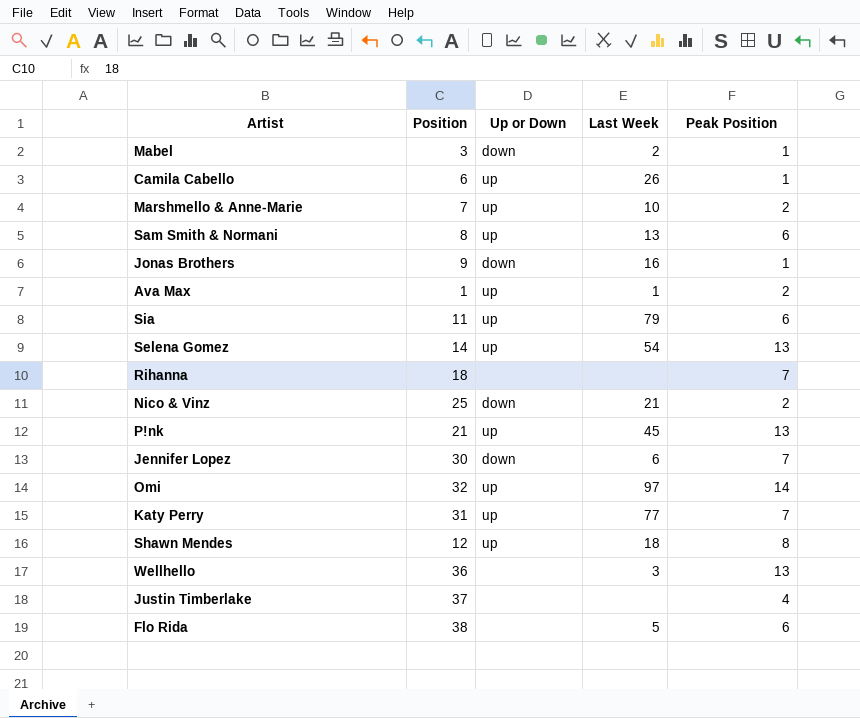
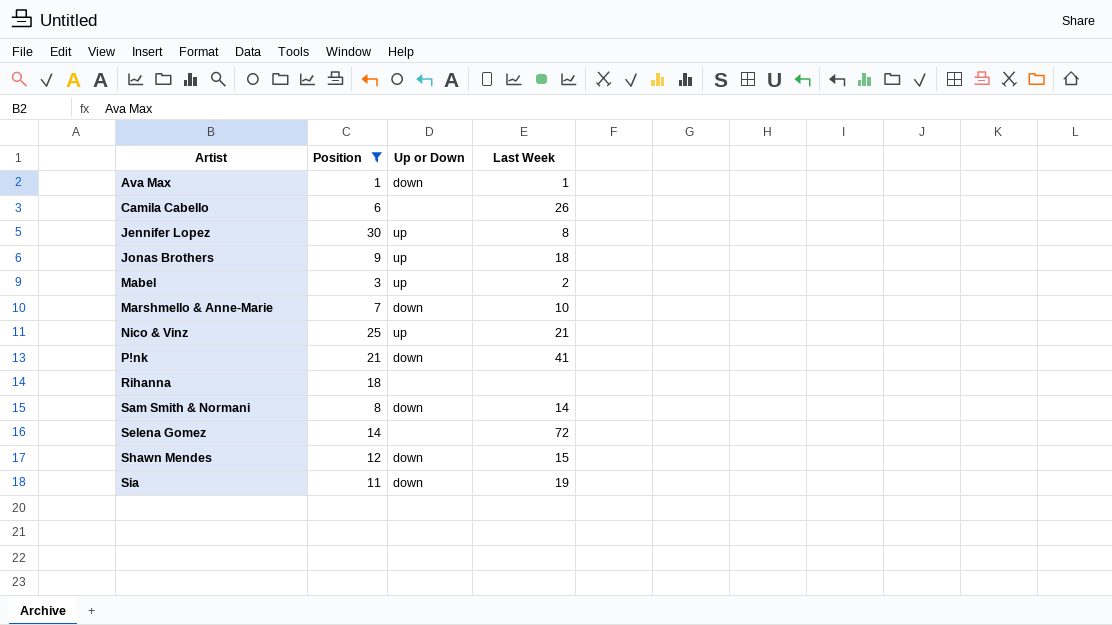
filter: none -> Position <= 30
row order: none -> Artist ascending
column Peak Position | position: 5 -> none
Ava Max | Up or Down: up -> down
Camila Cabello | Up or Down: up -> none
Jennifer Lopez | Up or Down: down -> up
Jennifer Lopez | Last Week: 6 -> 8
Jonas Brothers | Up or Down: down -> up
Jonas Brothers | Last Week: 16 -> 18
Mabel | Up or Down: down -> up
Marshmello & Anne-Marie | Up or Down: up -> down
Nico & Vinz | Up or Down: down -> up
P!nk | Up or Down: up -> down
P!nk | Last Week: 45 -> 41
Sam Smith & Normani | Up or Down: up -> down
Sam Smith & Normani | Last Week: 13 -> 14
Selena Gomez | Up or Down: up -> none
Selena Gomez | Last Week: 54 -> 72
Shawn Mendes | Up or Down: up -> down
Shawn Mendes | Last Week: 18 -> 15
Sia | Up or Down: up -> down
Sia | Last Week: 79 -> 19

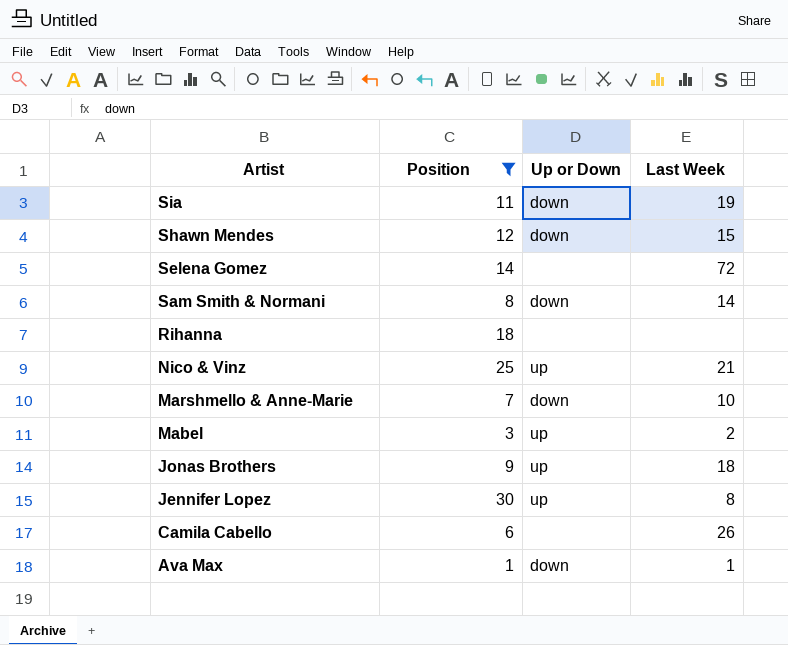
row order: Artist ascending -> Artist descending
row P!nk: 21 | down | 41 -> none

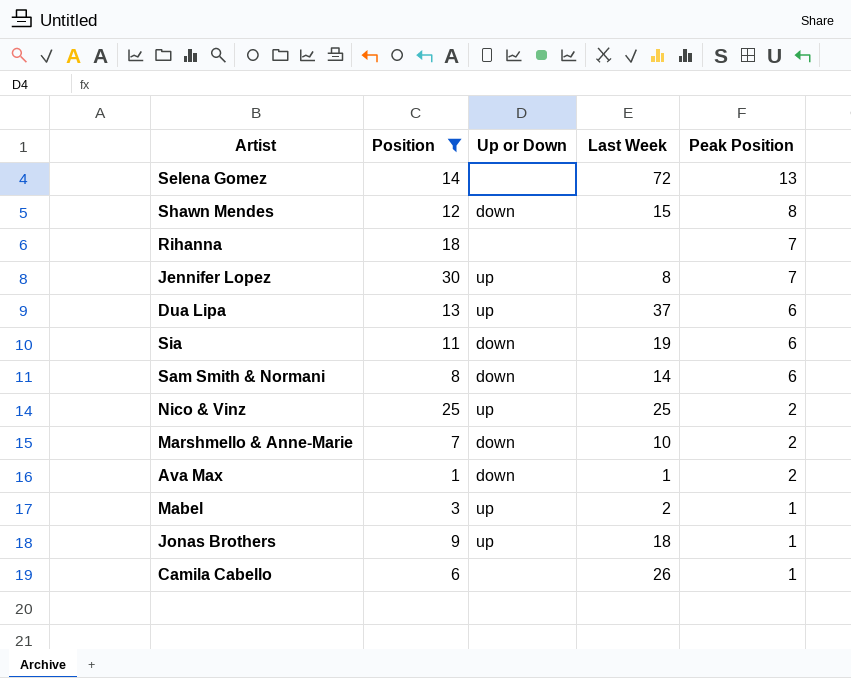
row order: Artist descending -> Peak Position descending
column Peak Position | position: none -> 5
row Dua Lipa: none -> 13 | up | 37 | 6
Nico & Vinz | Last Week: 21 -> 25

